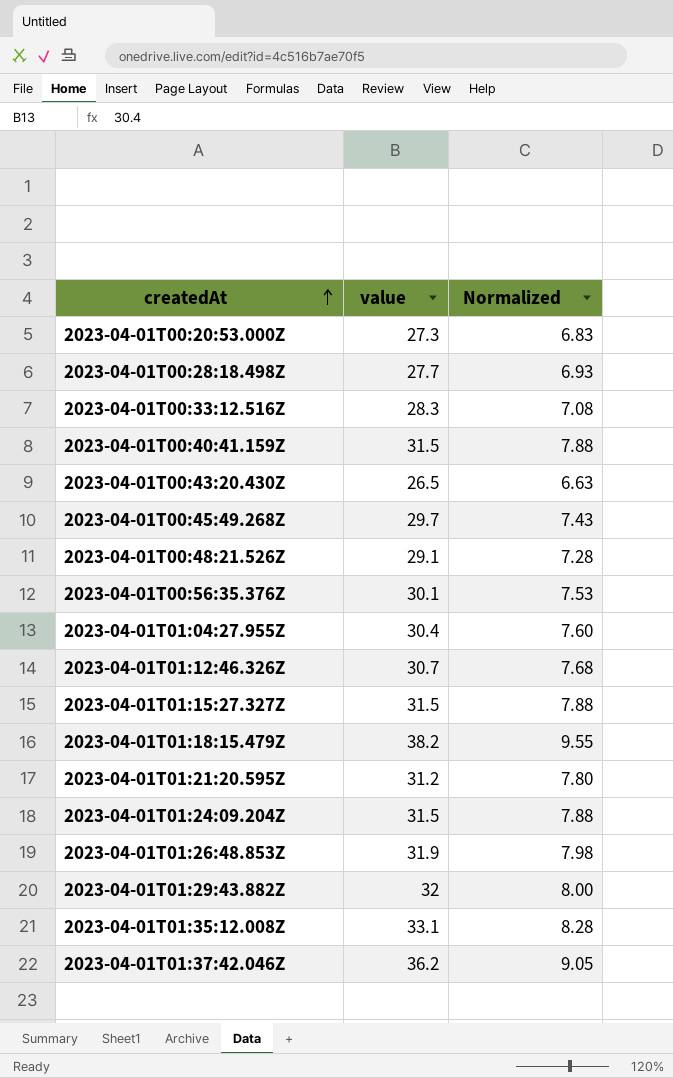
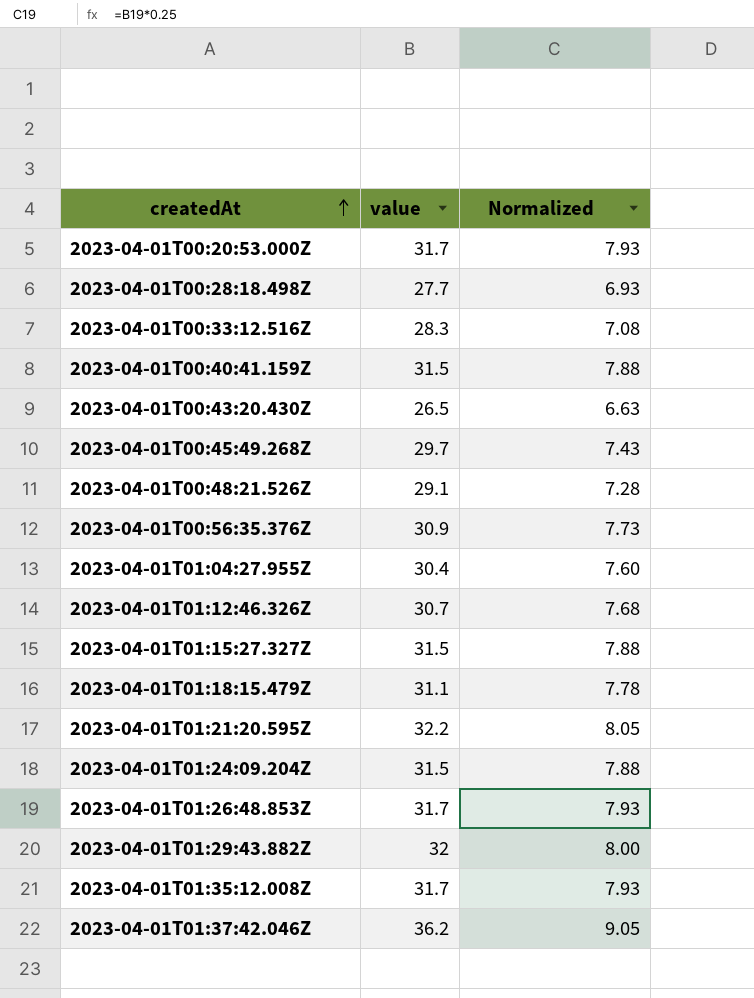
2023-04-01T00:20:53.000Z | value: 27.3 -> 31.7
2023-04-01T00:20:53.000Z | Normalized: 6.83 -> 7.93
2023-04-01T00:56:35.376Z | value: 30.1 -> 30.9
2023-04-01T00:56:35.376Z | Normalized: 7.53 -> 7.73
2023-04-01T01:18:15.479Z | value: 38.2 -> 31.1
2023-04-01T01:18:15.479Z | Normalized: 9.55 -> 7.78
2023-04-01T01:21:20.595Z | value: 31.2 -> 32.2
2023-04-01T01:21:20.595Z | Normalized: 7.80 -> 8.05
2023-04-01T01:26:48.853Z | value: 31.9 -> 31.7
2023-04-01T01:26:48.853Z | Normalized: 7.98 -> 7.93
2023-04-01T01:35:12.008Z | value: 33.1 -> 31.7
2023-04-01T01:35:12.008Z | Normalized: 8.28 -> 7.93

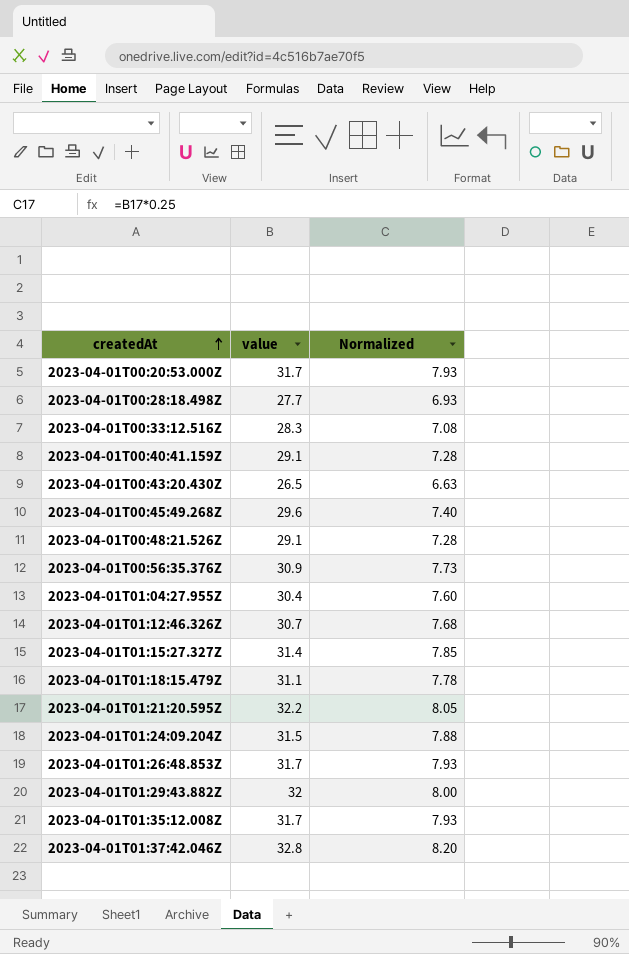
2023-04-01T00:40:41.159Z | value: 31.5 -> 29.1
2023-04-01T00:40:41.159Z | Normalized: 7.88 -> 7.28
2023-04-01T00:45:49.268Z | value: 29.7 -> 29.6
2023-04-01T00:45:49.268Z | Normalized: 7.43 -> 7.40
2023-04-01T01:15:27.327Z | value: 31.5 -> 31.4
2023-04-01T01:15:27.327Z | Normalized: 7.88 -> 7.85
2023-04-01T01:37:42.046Z | value: 36.2 -> 32.8
2023-04-01T01:37:42.046Z | Normalized: 9.05 -> 8.20

